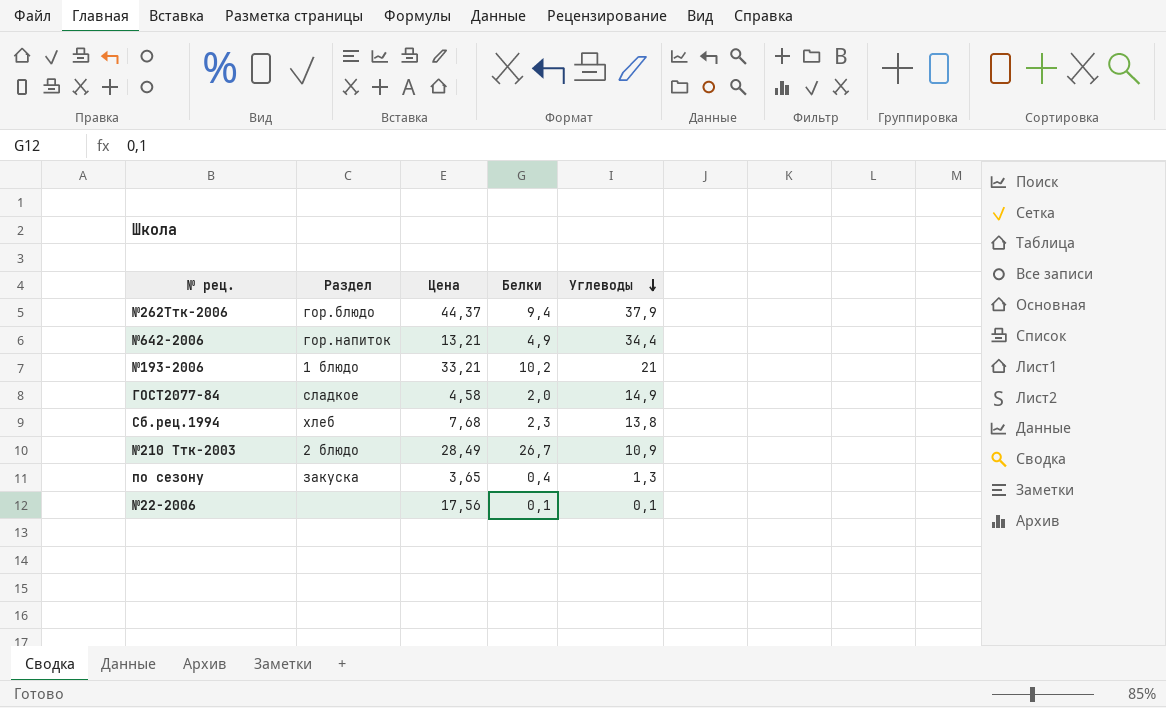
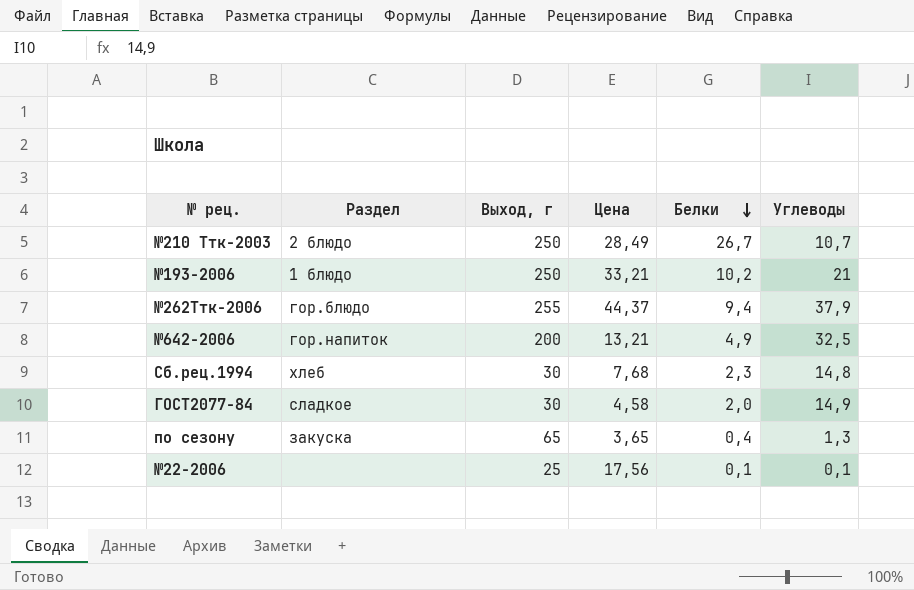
row order: Углеводы descending -> Белки descending
column Выход, г | position: none -> 3
№210 Ттк-2003 | Углеводы: 10,9 -> 10,7
№642-2006 | Углеводы: 34,4 -> 32,5
Сб.рец.1994 | Углеводы: 13,8 -> 14,8

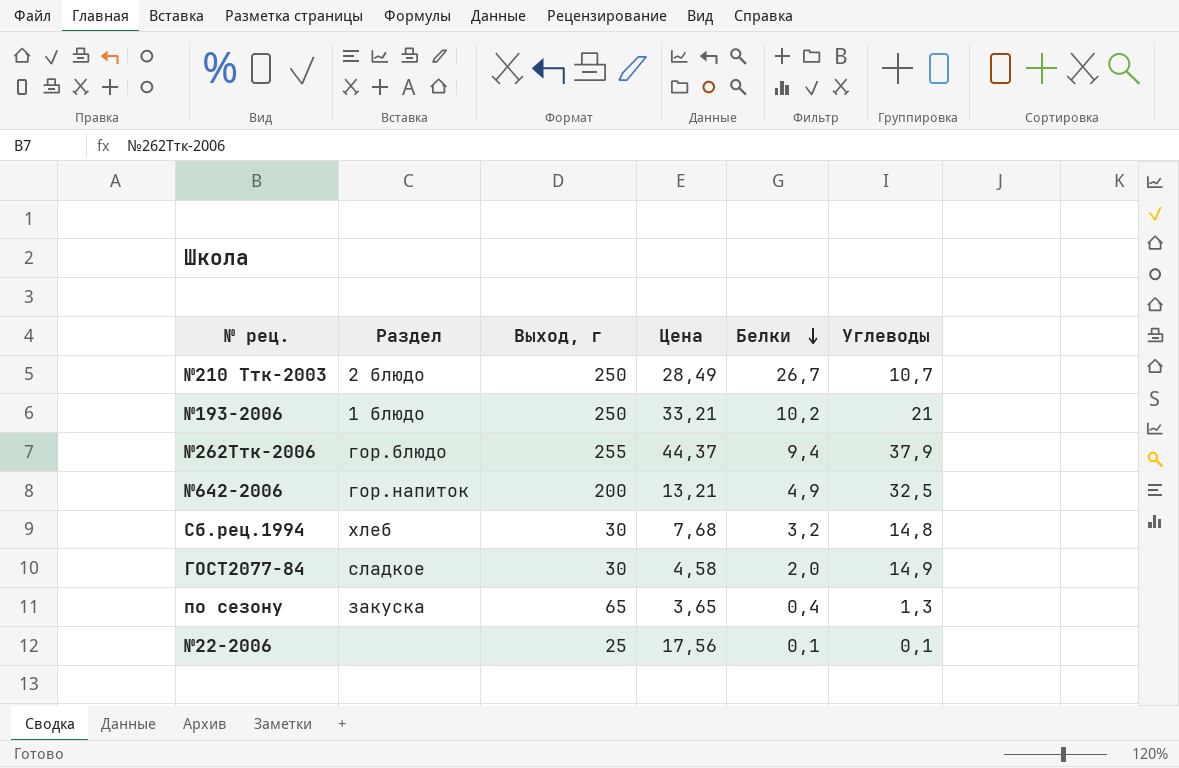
Сб.рец.1994 | Белки: 2,3 -> 3,2

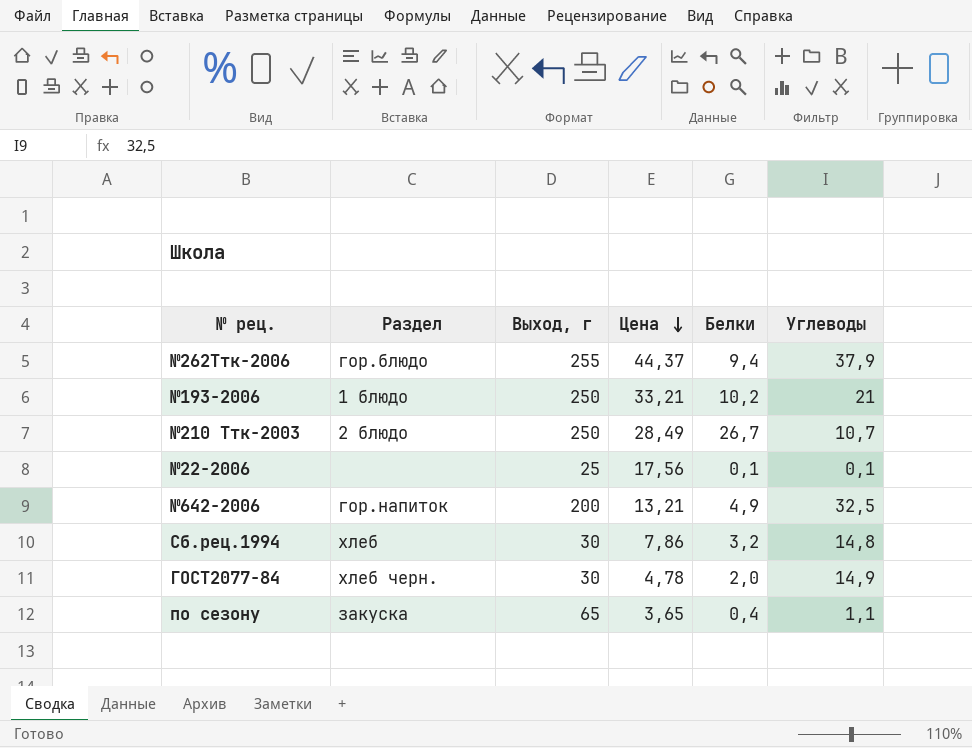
row order: Белки descending -> Цена descending
Сб.рец.1994 | Цена: 7,68 -> 7,86
ГОСТ2077-84 | Раздел: сладкое -> хлеб черн.
ГОСТ2077-84 | Цена: 4,58 -> 4,78
по сезону | Углеводы: 1,3 -> 1,1

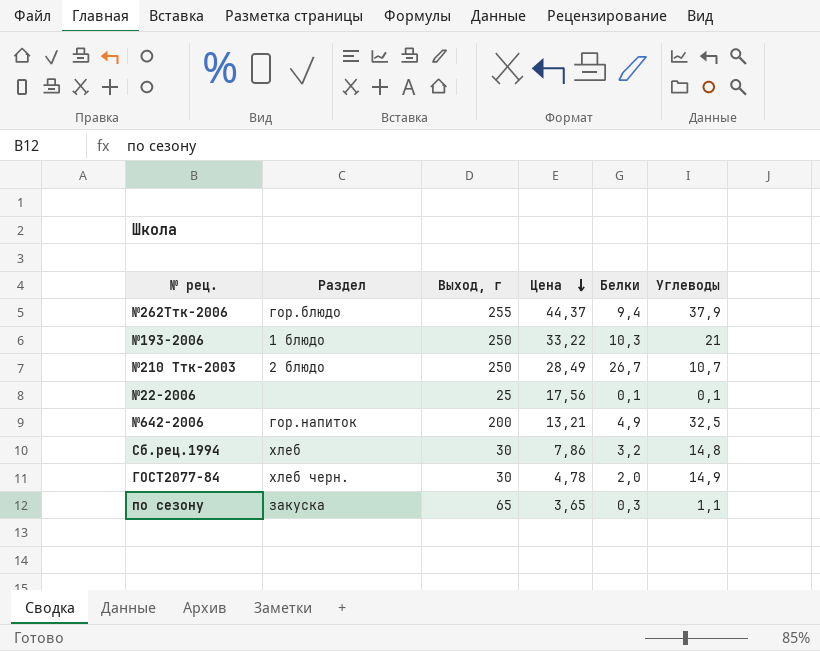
№193-2006 | Цена: 33,21 -> 33,22
№193-2006 | Белки: 10,2 -> 10,3
по сезону | Белки: 0,4 -> 0,3

